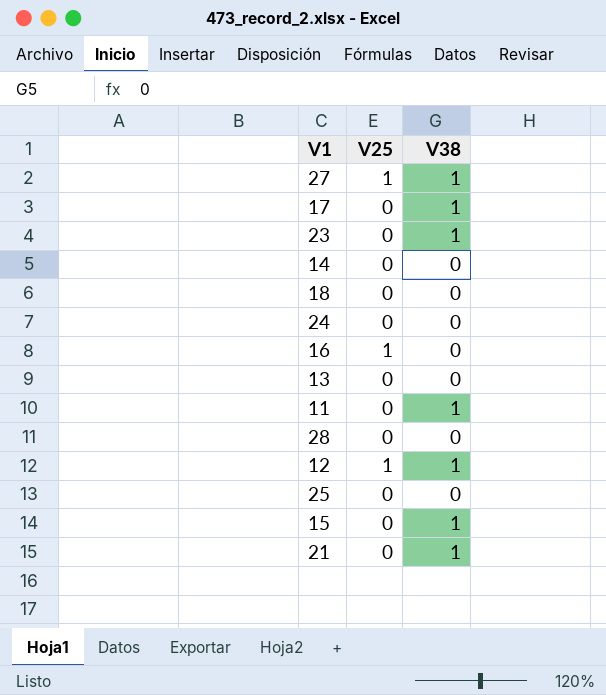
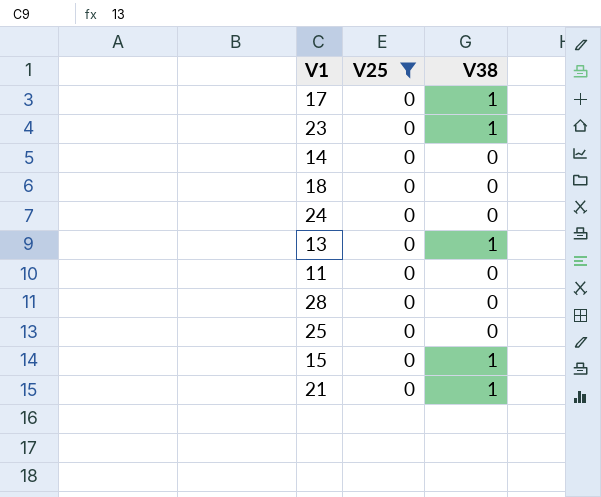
filter: none -> V25 = 0
13 | V38: 0 -> 1
11 | V38: 1 -> 0

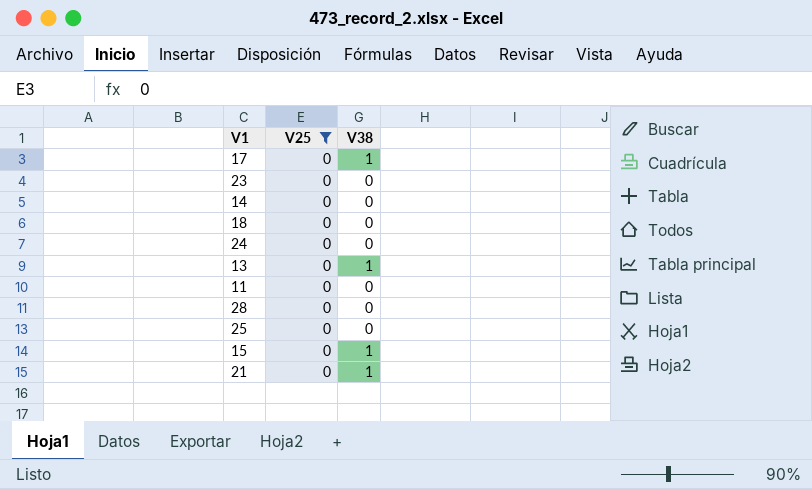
23 | V38: 1 -> 0

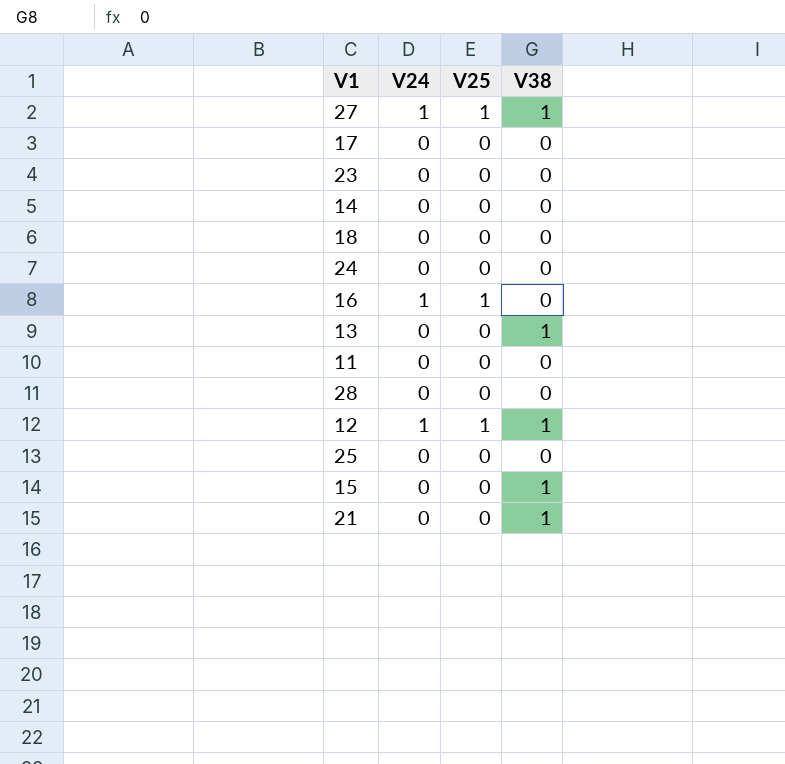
filter: V25 = 0 -> none
column V24 | position: none -> 2
17 | V38: 1 -> 0

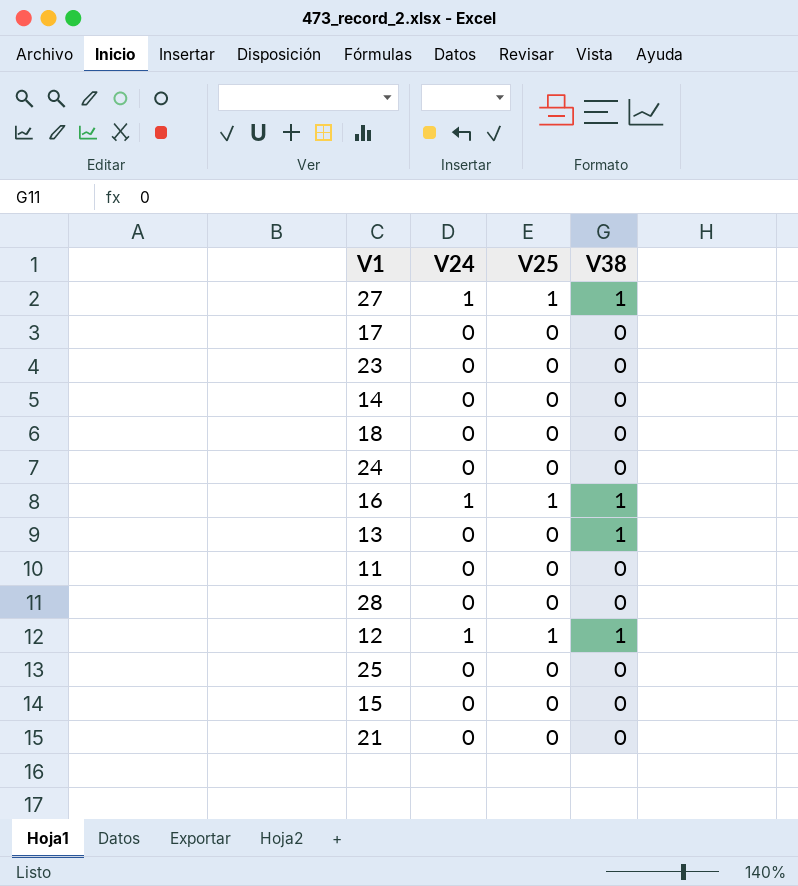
16 | V38: 0 -> 1
15 | V38: 1 -> 0
21 | V38: 1 -> 0

